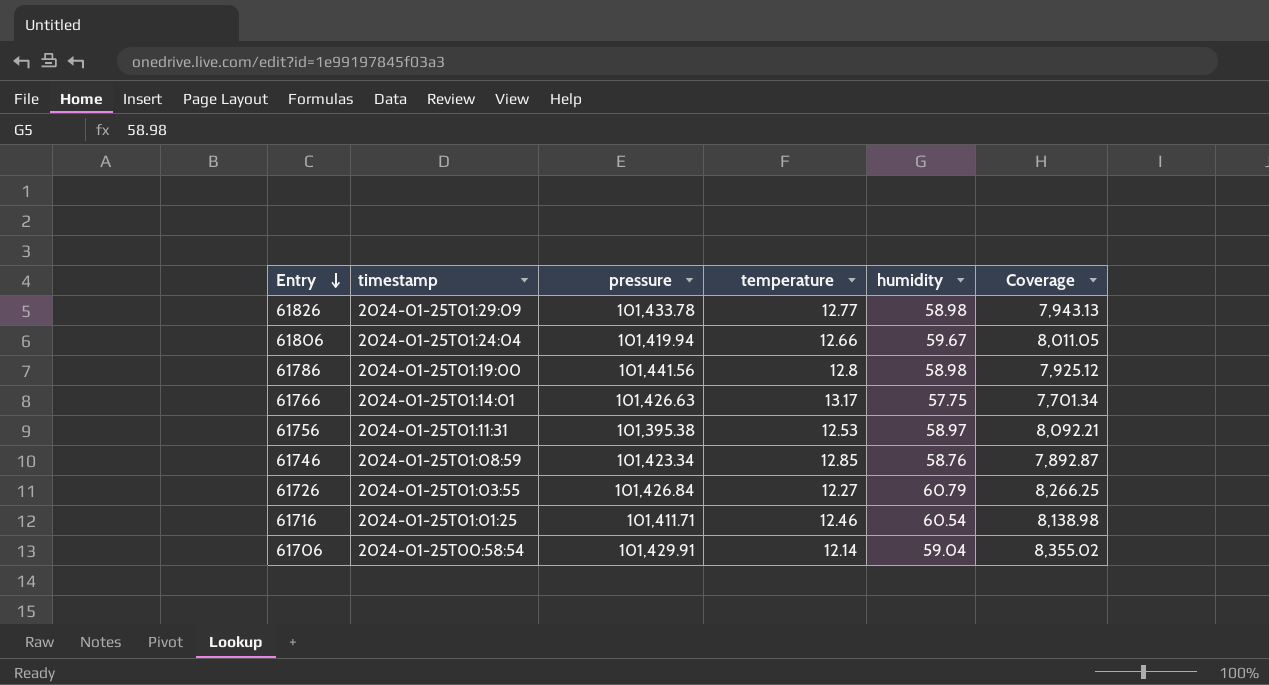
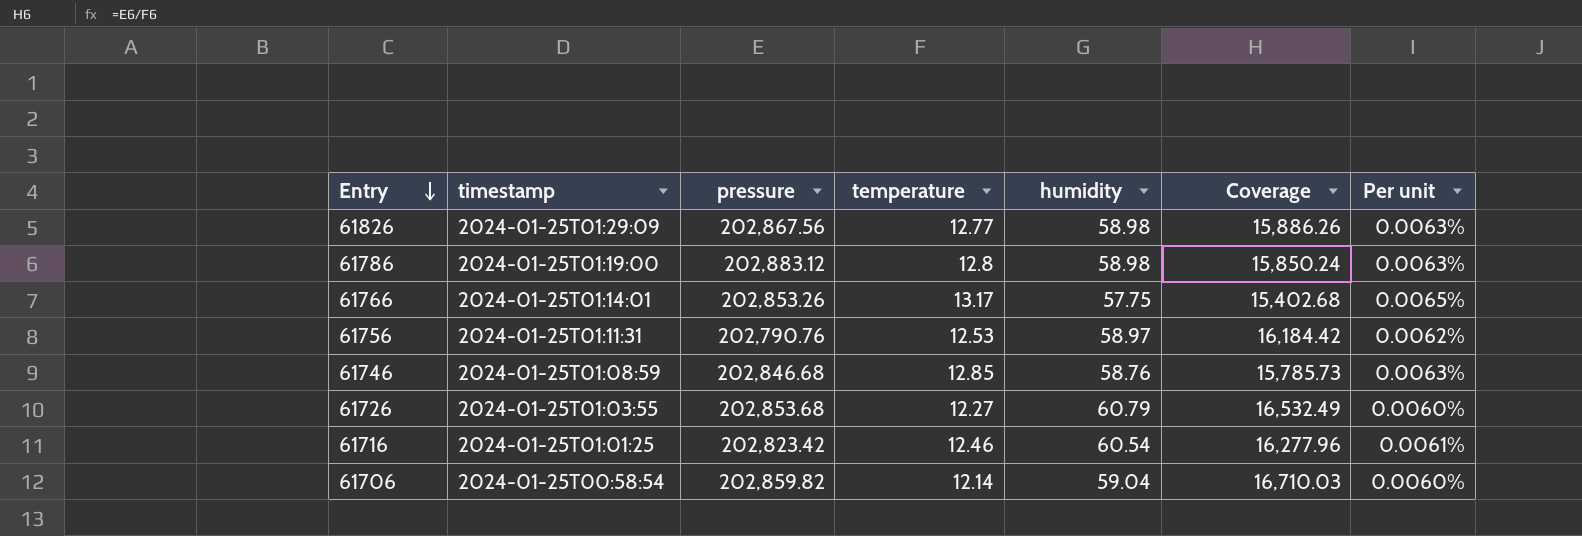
column Per unit | formula: none -> [temperature] / [pressure]
row 61806: 2024-01-25T01:24:04 | 101,419.94 | 12.66 | 59.67 | 8,011.05 -> none
61826 | pressure: 101,433.78 -> 202,867.56
61826 | Coverage: 7,943.13 -> 15,886.26
61786 | pressure: 101,441.56 -> 202,883.12
61786 | Coverage: 7,925.12 -> 15,850.24
61766 | pressure: 101,426.63 -> 202,853.26
61766 | Coverage: 7,701.34 -> 15,402.68
61756 | pressure: 101,395.38 -> 202,790.76
61756 | Coverage: 8,092.21 -> 16,184.42
61746 | pressure: 101,423.34 -> 202,846.68
61746 | Coverage: 7,892.87 -> 15,785.73
61726 | pressure: 101,426.84 -> 202,853.68
61726 | Coverage: 8,266.25 -> 16,532.49
61716 | pressure: 101,411.71 -> 202,823.42
61716 | Coverage: 8,138.98 -> 16,277.96
61706 | pressure: 101,429.91 -> 202,859.82
61706 | Coverage: 8,355.02 -> 16,710.03

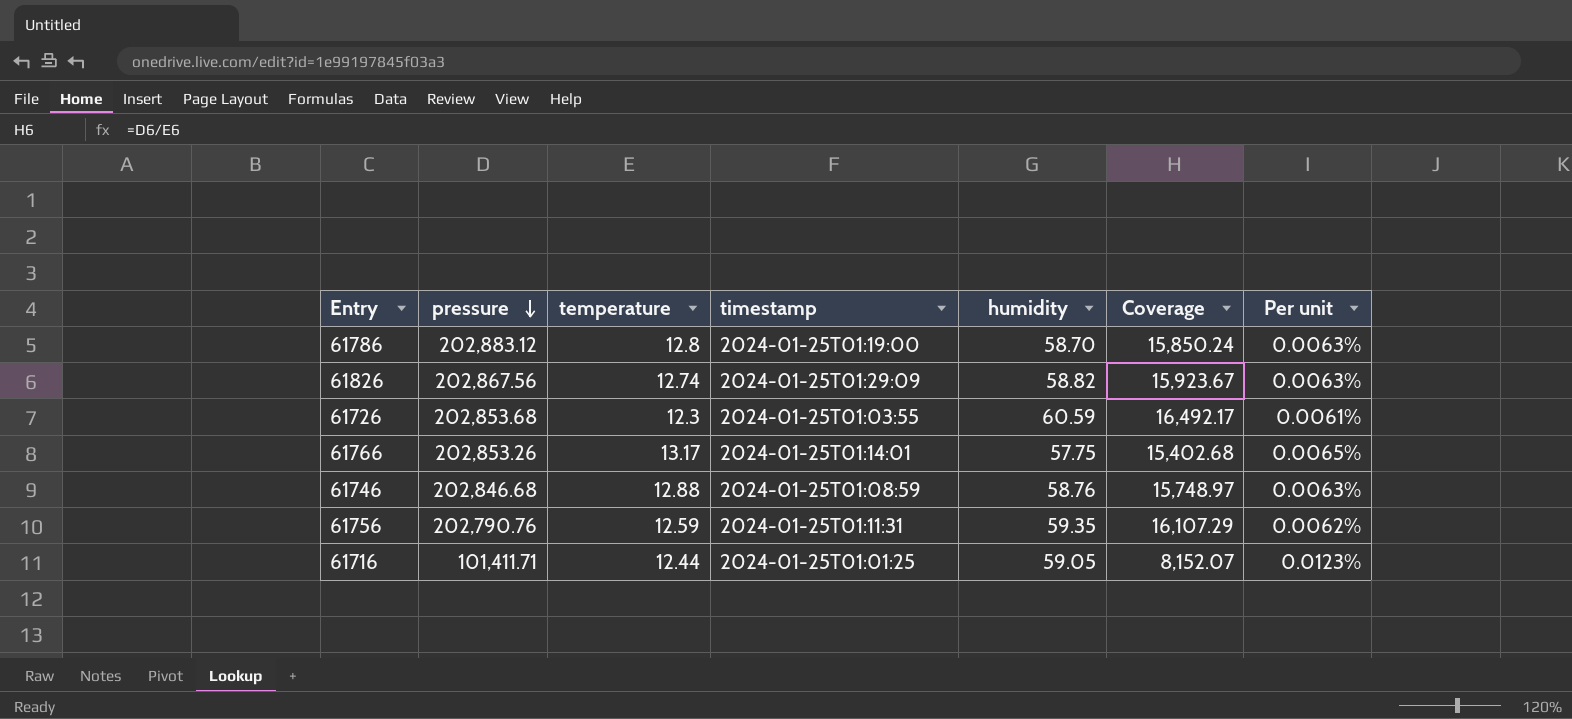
row order: Entry descending -> pressure descending
column timestamp | position: 2 -> 4
row 61706: 2024-01-25T00:58:54 | 202,859.82 | 12.14 | 59.04 | 16,710.03 | 0.0060% -> none
61786 | humidity: 58.98 -> 58.70
61826 | temperature: 12.77 -> 12.74
61826 | humidity: 58.98 -> 58.82
61826 | Coverage: 15,886.26 -> 15,923.67
61726 | temperature: 12.27 -> 12.3
61726 | humidity: 60.79 -> 60.59
61726 | Coverage: 16,532.49 -> 16,492.17
61726 | Per unit: 0.0060% -> 0.0061%
61746 | temperature: 12.85 -> 12.88
61746 | Coverage: 15,785.73 -> 15,748.97
61756 | temperature: 12.53 -> 12.59
61756 | humidity: 58.97 -> 59.35
61756 | Coverage: 16,184.42 -> 16,107.29
61716 | pressure: 202,823.42 -> 101,411.71
61716 | temperature: 12.46 -> 12.44
61716 | humidity: 60.54 -> 59.05
61716 | Coverage: 16,277.96 -> 8,152.07
61716 | Per unit: 0.0061% -> 0.0123%

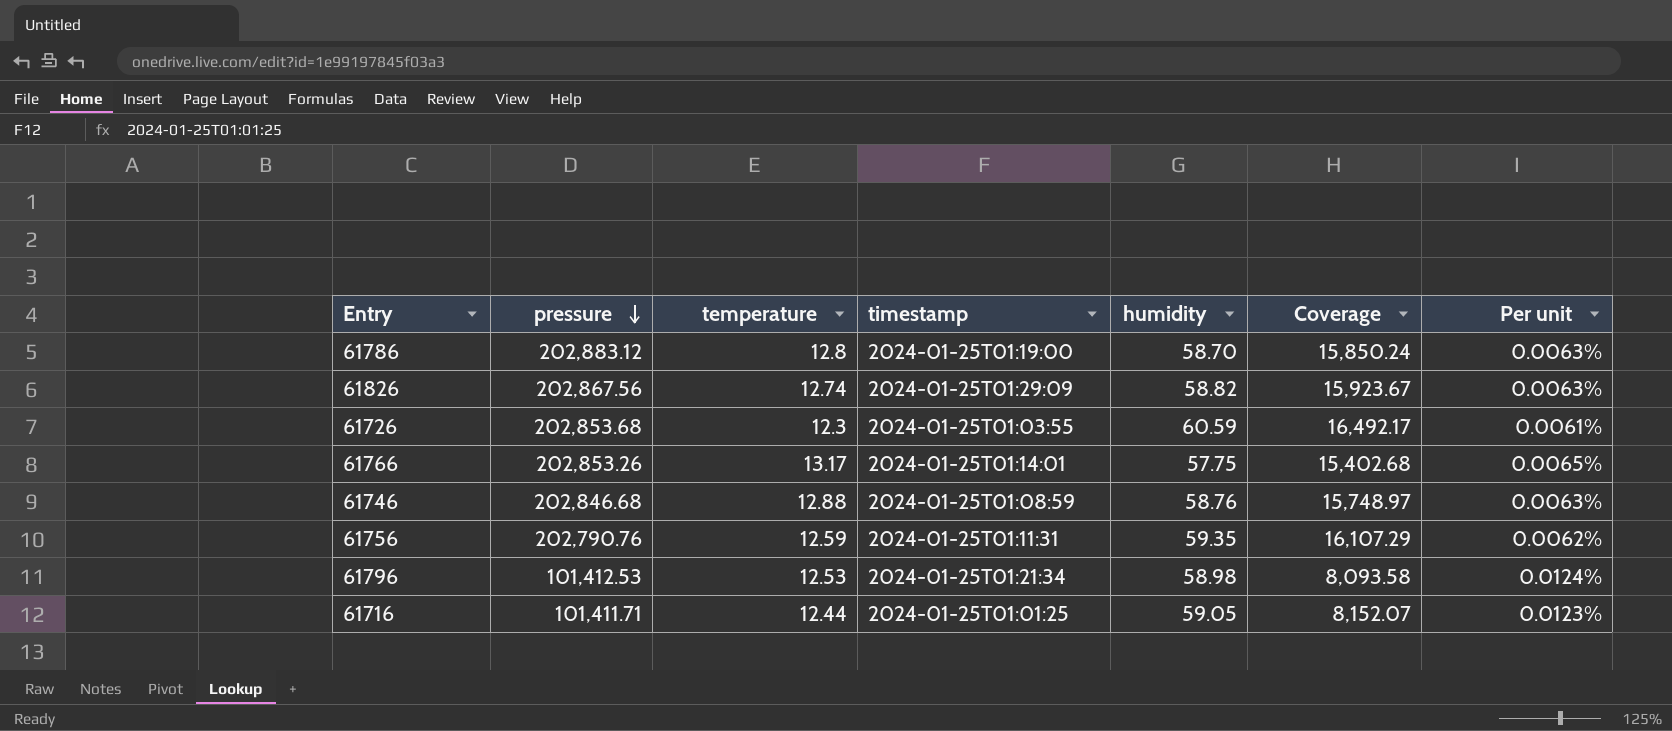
row 61796: none -> 101,412.53 | 12.53 | 2024-01-25T01:21:34 | 58.98 | 8,093.58 | 0.0124%

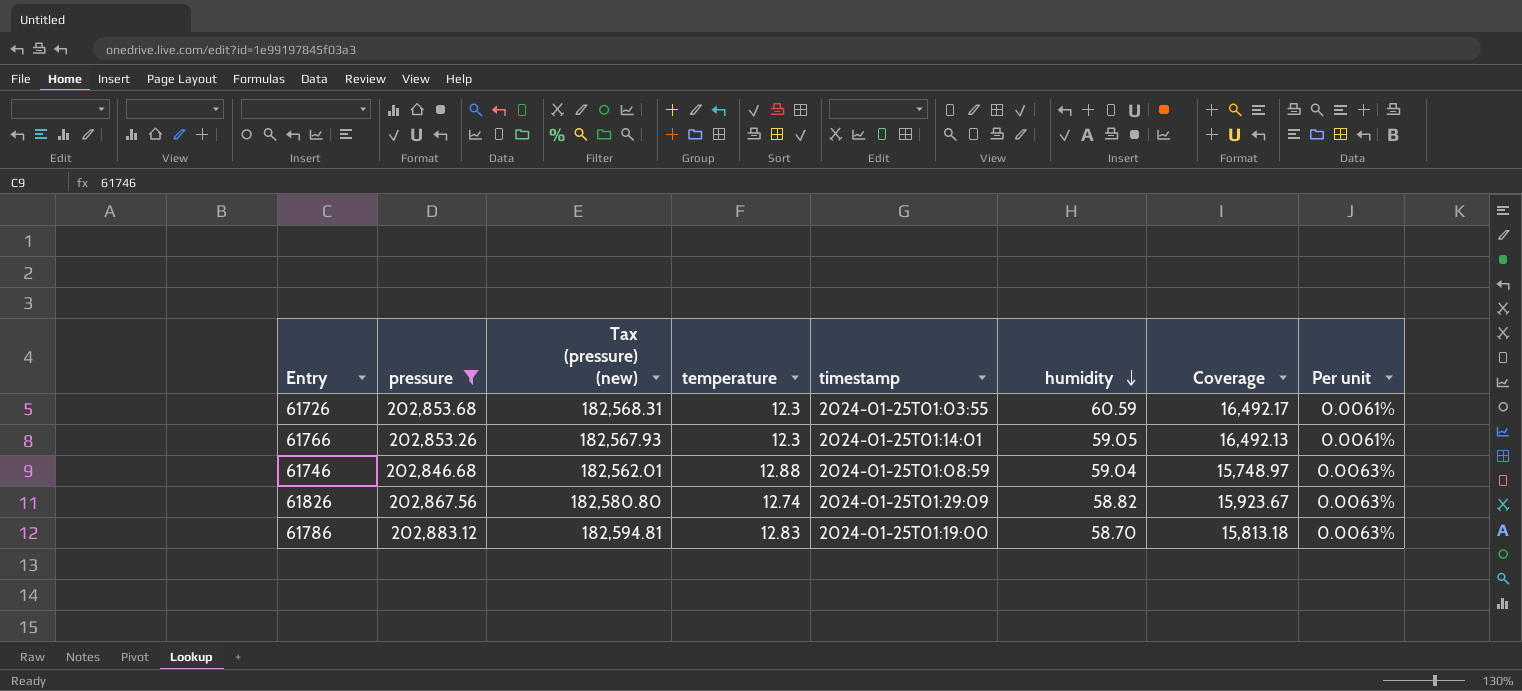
filter: none -> pressure >= 202,846.68
row order: pressure descending -> humidity descending
column Tax (pressure) (new) | formula: none -> [pressure] * 0.9
61766 | temperature: 13.17 -> 12.3
61766 | humidity: 57.75 -> 59.05
61766 | Coverage: 15,402.68 -> 16,492.13
61766 | Per unit: 0.0065% -> 0.0061%
61746 | humidity: 58.76 -> 59.04
61786 | temperature: 12.8 -> 12.83
61786 | Coverage: 15,850.24 -> 15,813.18

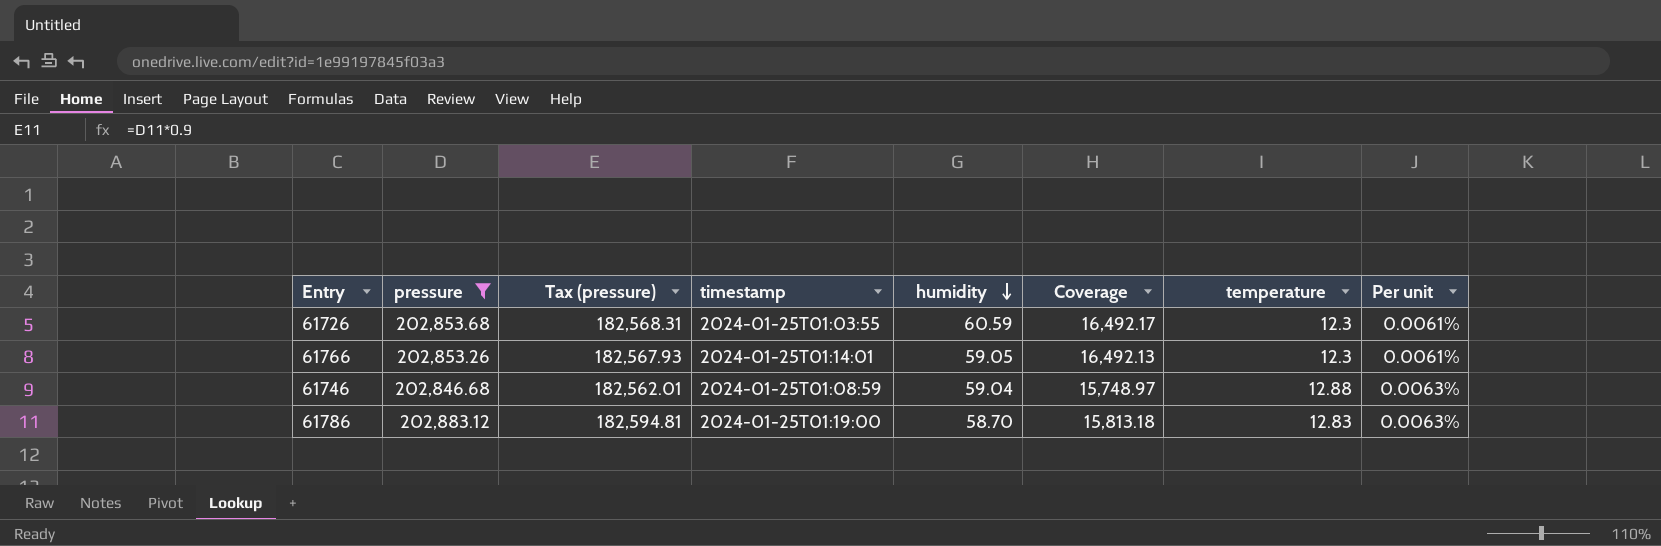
column name: Tax (pressure) (new) -> Tax (pressure)
column temperature | position: 4 -> 7
row 61826: 202,867.56 | 182,580.80 | 12.74 | 2024-01-25T01:29:09 | 58.82 | 15,923.67 | 0.0063% -> none

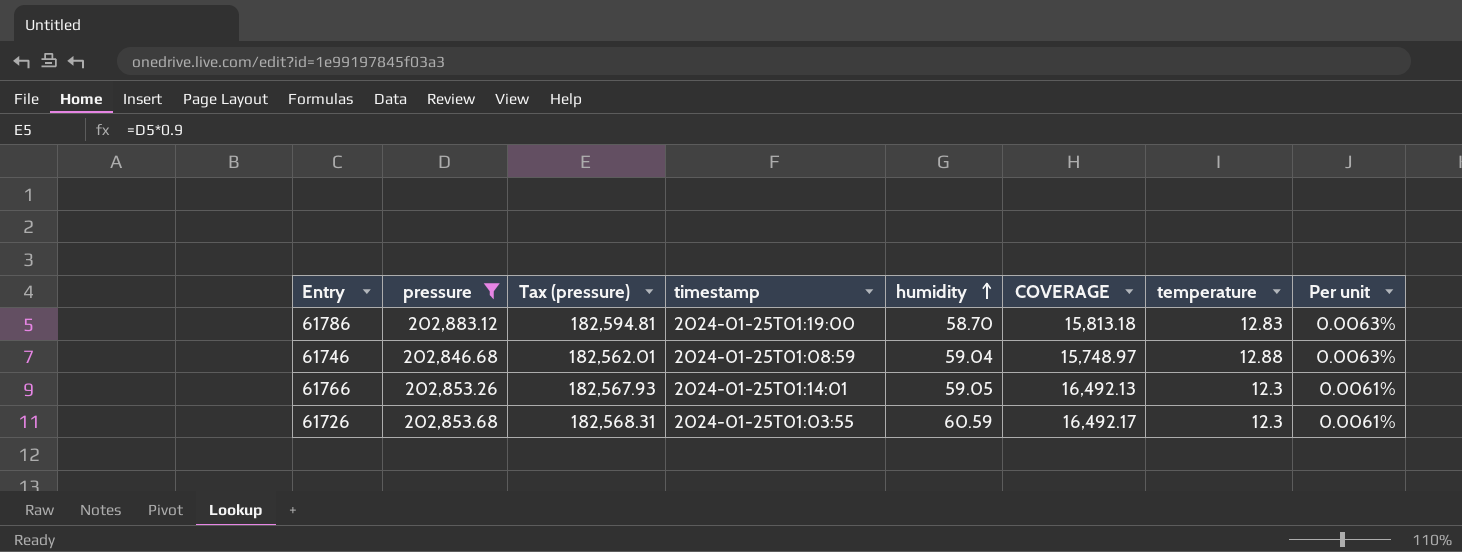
row order: humidity descending -> humidity ascending
column name: Coverage -> COVERAGE

